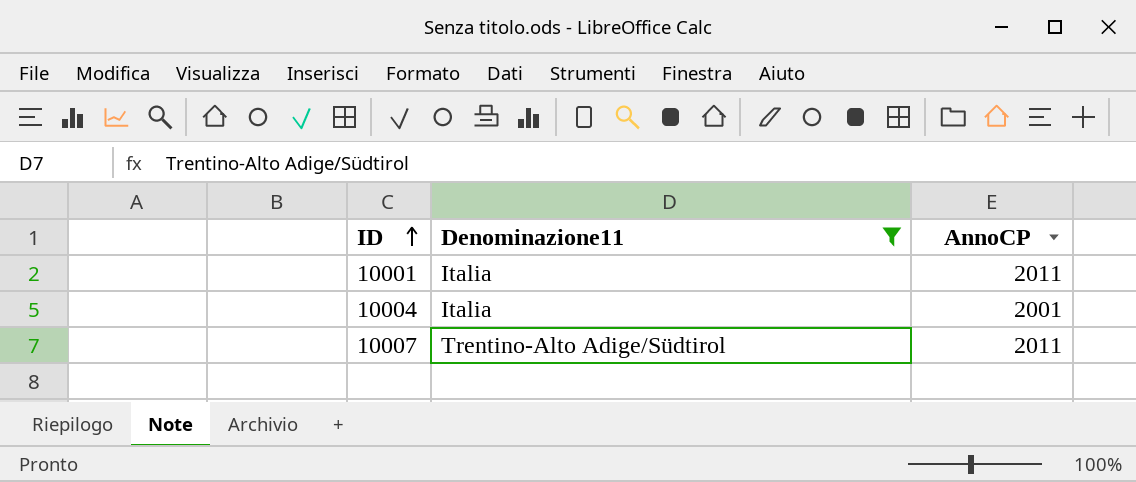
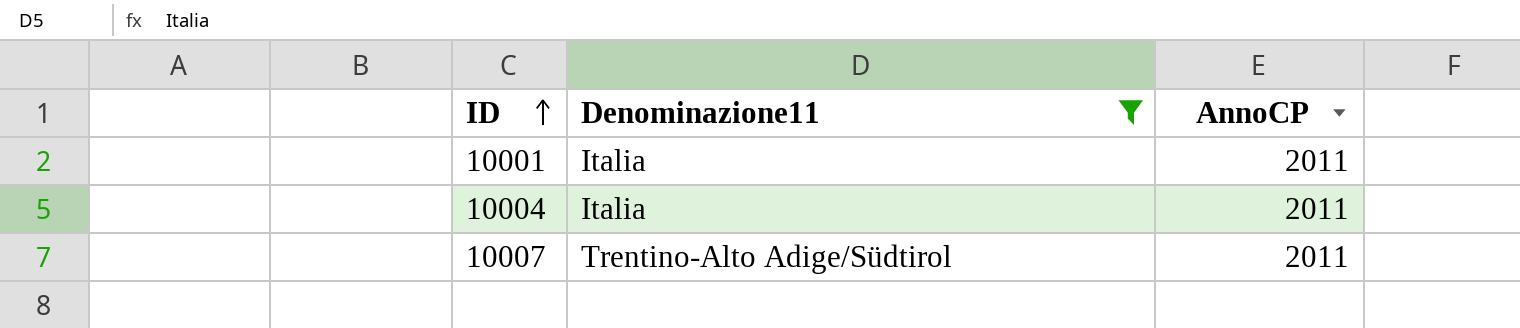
10004 | AnnoCP: 2001 -> 2011

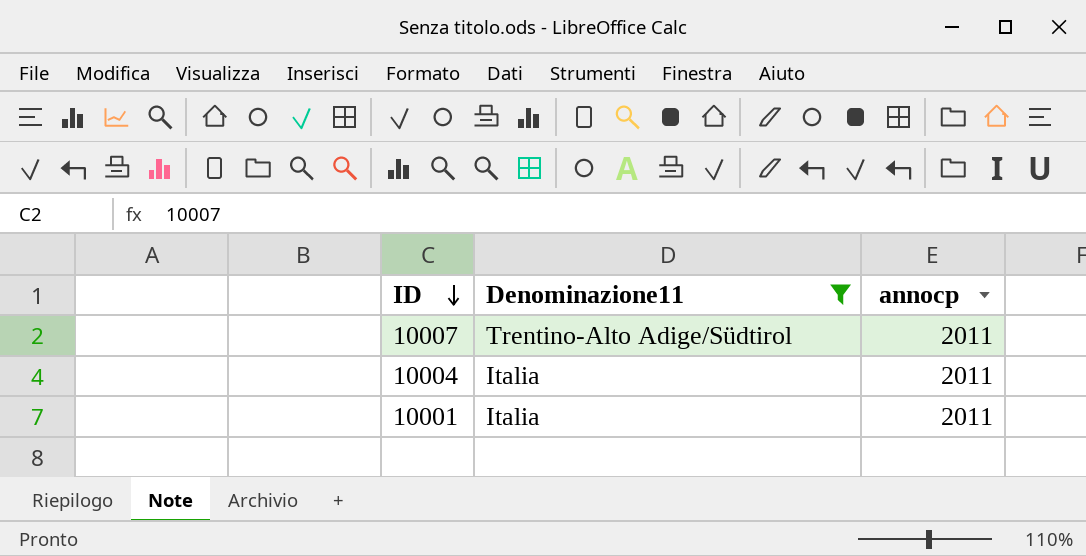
row order: ID ascending -> ID descending
column name: AnnoCP -> annocp

